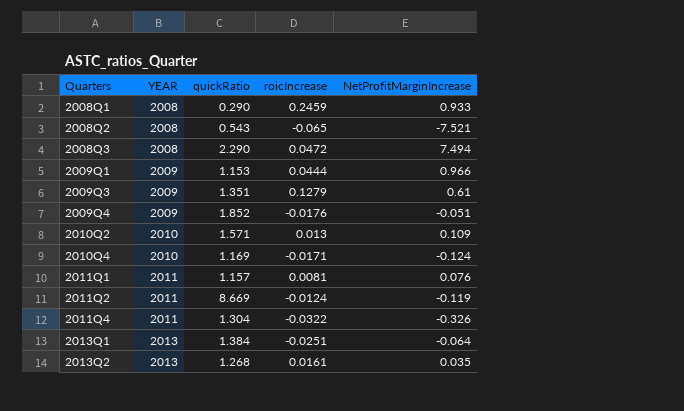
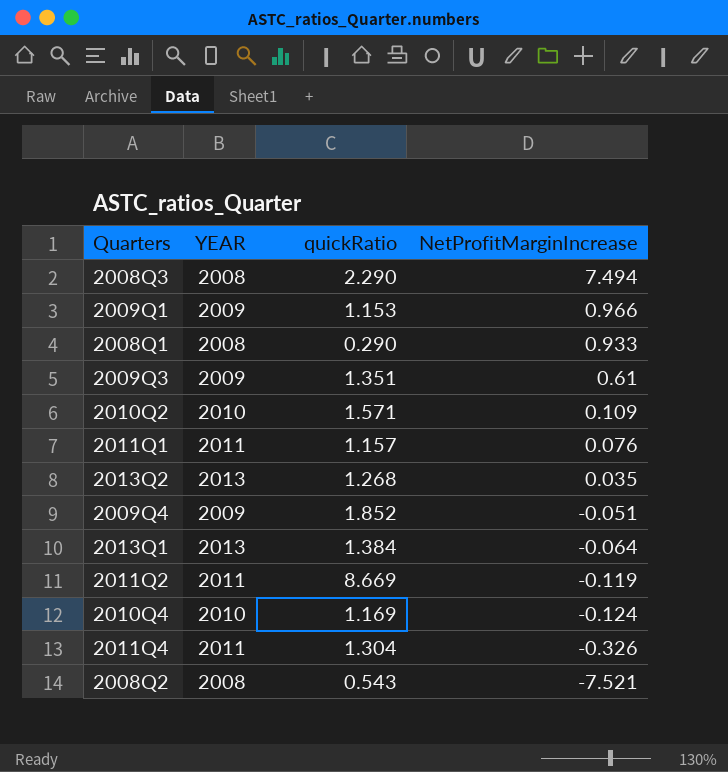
row order: Quarters ascending -> NetProfitMarginIncrease descending
column roicIncrease | position: 4 -> none

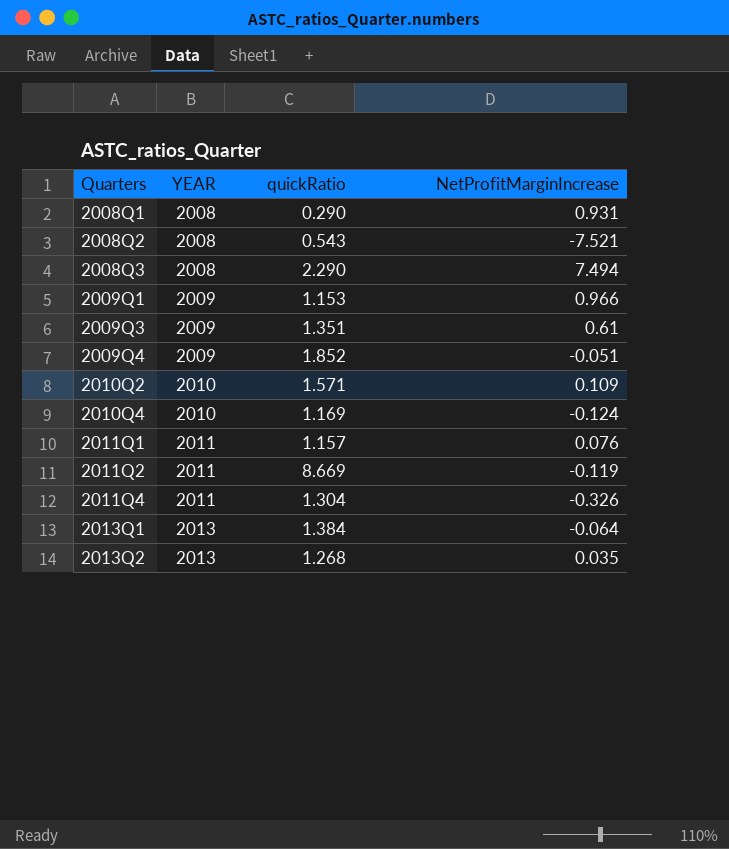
row order: NetProfitMarginIncrease descending -> Quarters ascending
2008Q1 | NetProfitMarginIncrease: 0.933 -> 0.931

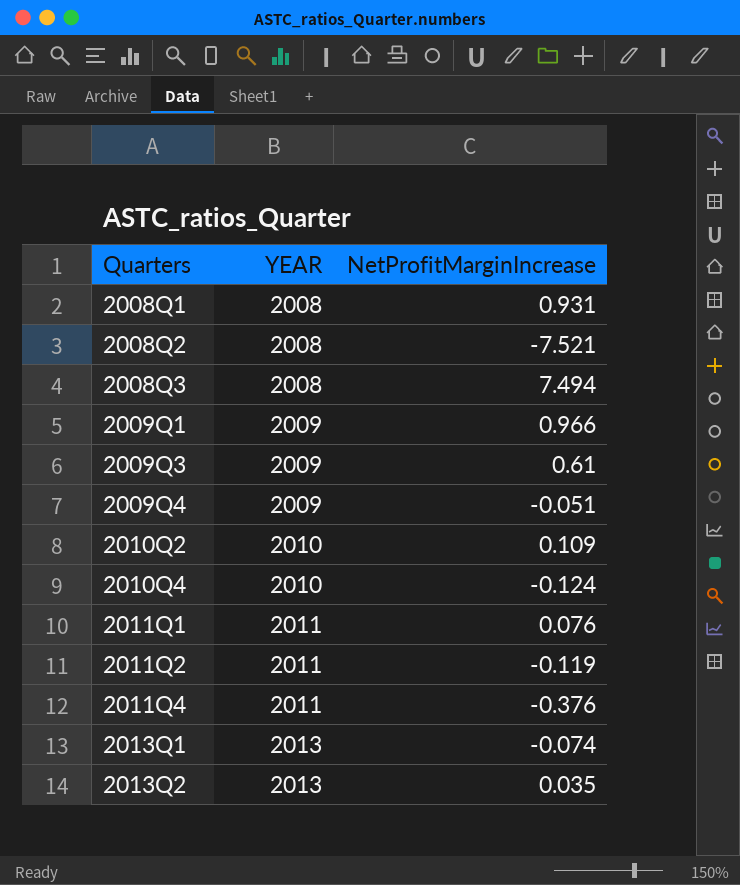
column quickRatio | position: 3 -> none
2011Q4 | NetProfitMarginIncrease: -0.326 -> -0.376
2013Q1 | NetProfitMarginIncrease: -0.064 -> -0.074

